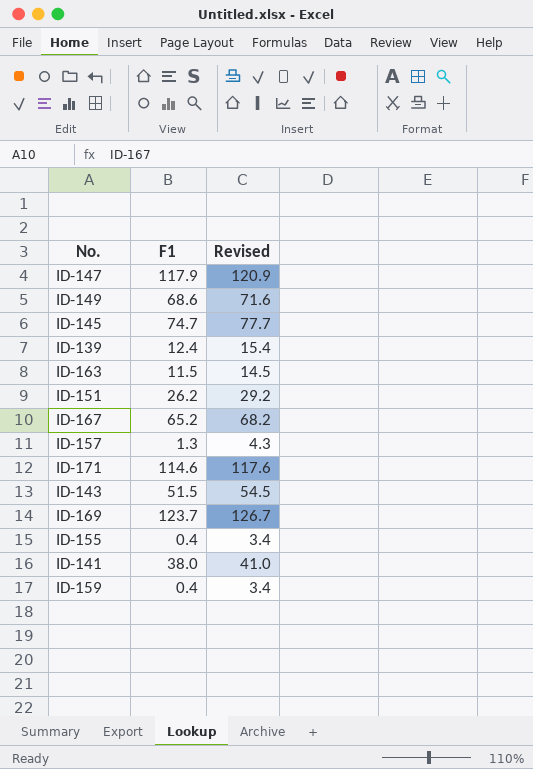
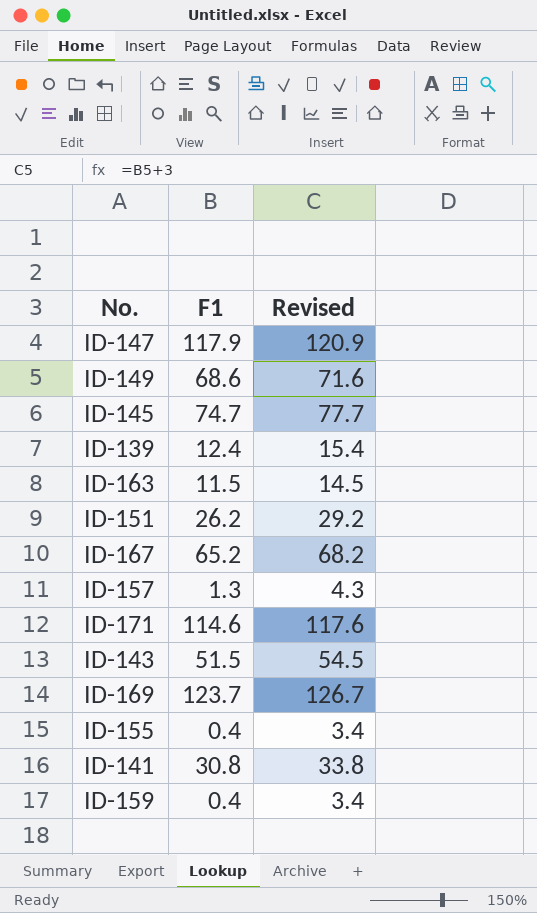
ID-141 | F1: 38.0 -> 30.8
ID-141 | Revised: 41.0 -> 33.8

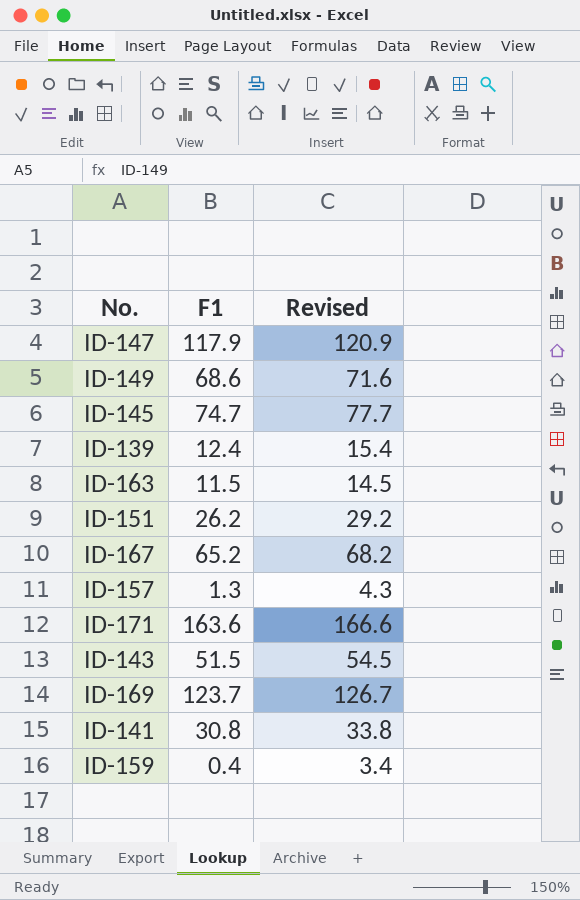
row ID-155: 0.4 | 3.4 -> none
ID-171 | F1: 114.6 -> 163.6
ID-171 | Revised: 117.6 -> 166.6

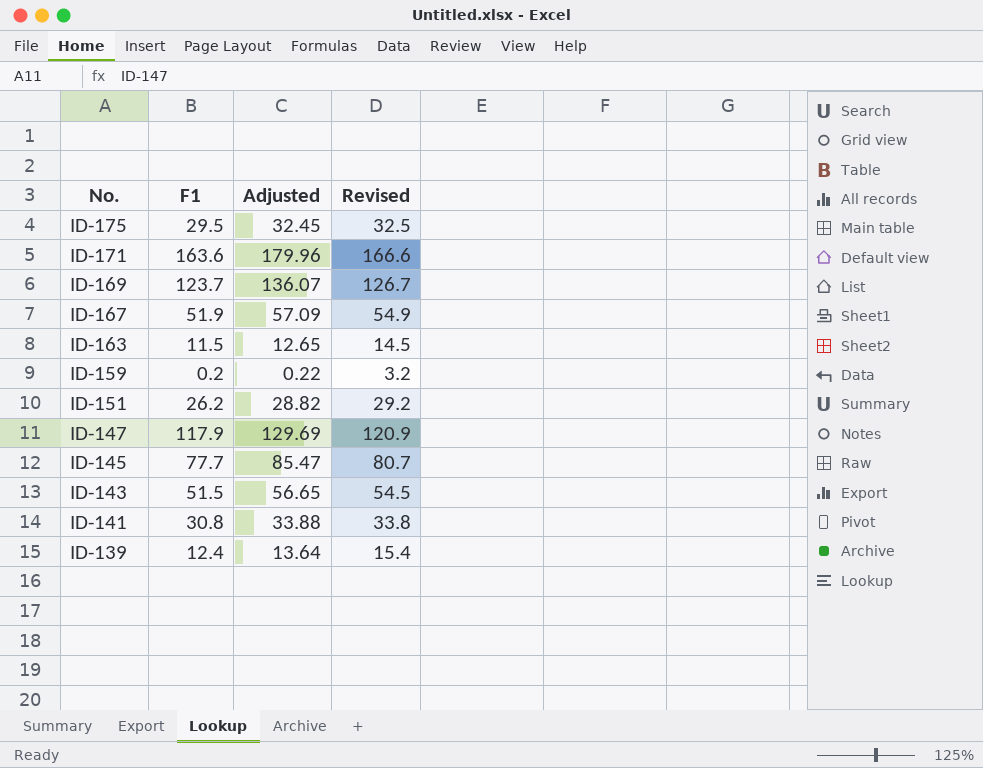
row order: none -> No. descending
column Adjusted | formula: none -> [F1] * 1.1
row ID-149: 68.6 | 71.6 -> none
row ID-157: 1.3 | 4.3 -> none
row ID-175: none -> 29.5 | 32.45 | 32.5
ID-167 | F1: 65.2 -> 51.9
ID-167 | Revised: 68.2 -> 54.9
ID-159 | F1: 0.4 -> 0.2
ID-159 | Revised: 3.4 -> 3.2
ID-145 | F1: 74.7 -> 77.7
ID-145 | Revised: 77.7 -> 80.7

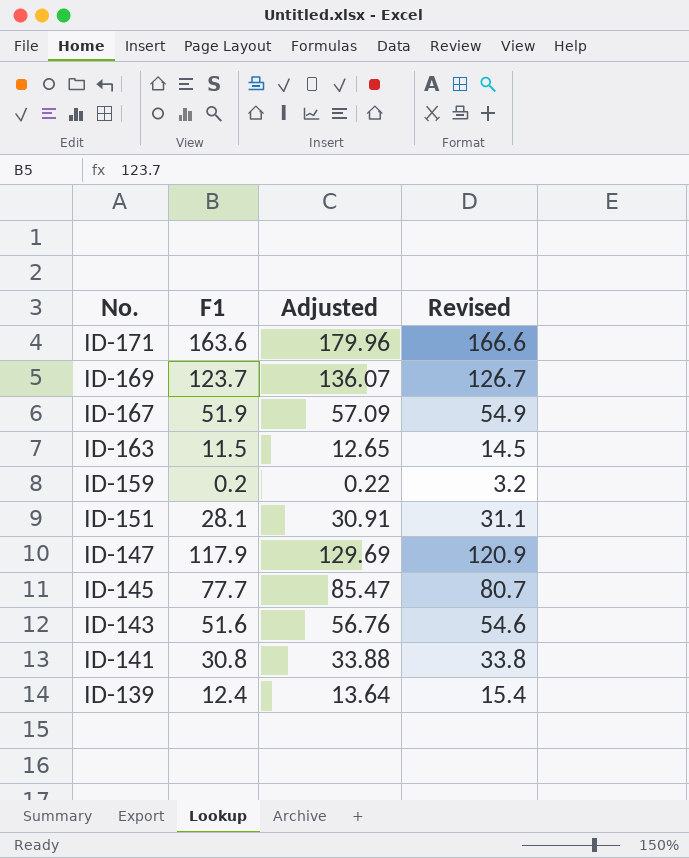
row ID-175: 29.5 | 32.45 | 32.5 -> none
ID-151 | F1: 26.2 -> 28.1
ID-151 | Adjusted: 28.82 -> 30.91
ID-151 | Revised: 29.2 -> 31.1
ID-143 | F1: 51.5 -> 51.6
ID-143 | Adjusted: 56.65 -> 56.76
ID-143 | Revised: 54.5 -> 54.6

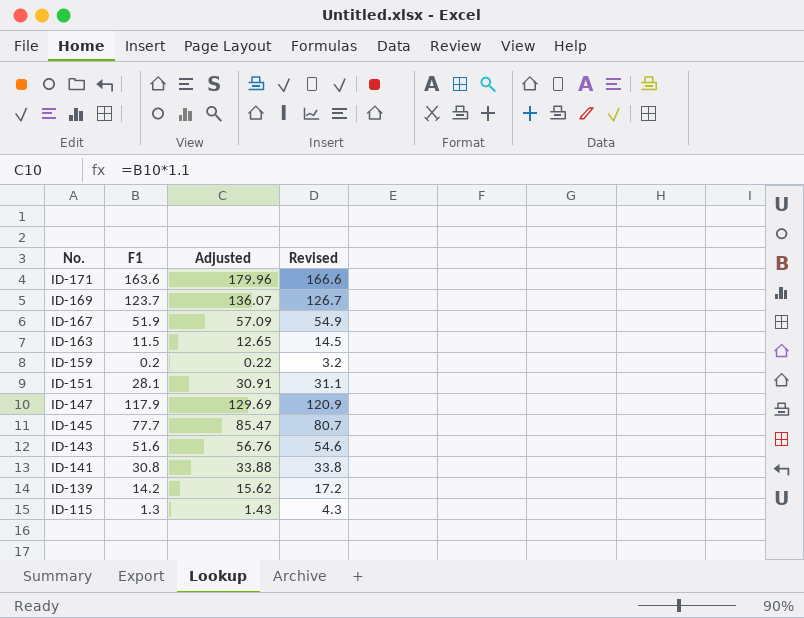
ID-139 | F1: 12.4 -> 14.2
ID-139 | Adjusted: 13.64 -> 15.62
ID-139 | Revised: 15.4 -> 17.2
row ID-115: none -> 1.3 | 1.43 | 4.3

